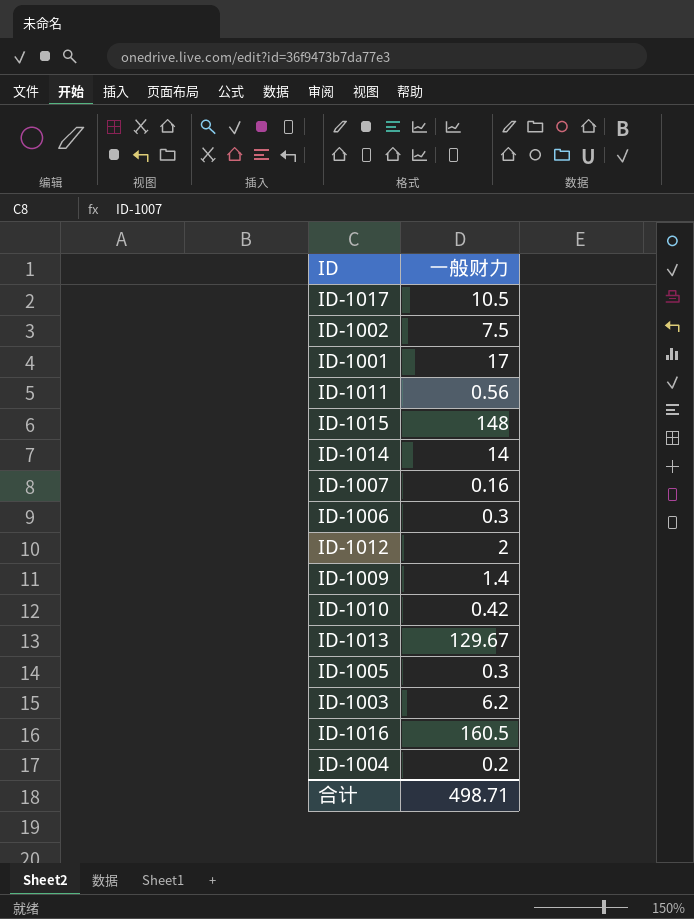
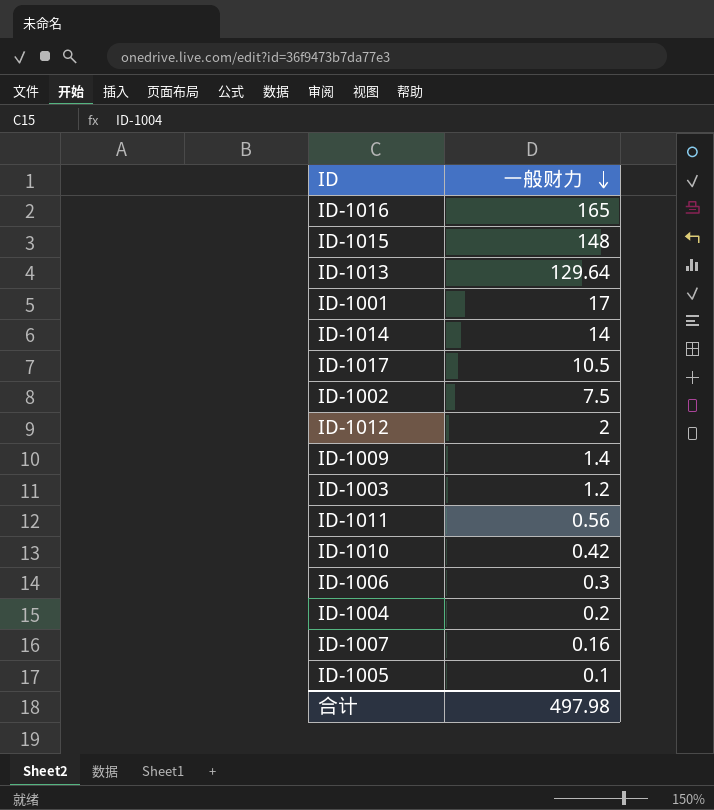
row order: none -> 一般财力 descending
ID-1016 | 一般财力: 160.5 -> 165
ID-1013 | 一般财力: 129.67 -> 129.64
ID-1003 | 一般财力: 6.2 -> 1.2
ID-1005 | 一般财力: 0.3 -> 0.1
合计 | 一般财力: 498.71 -> 497.98

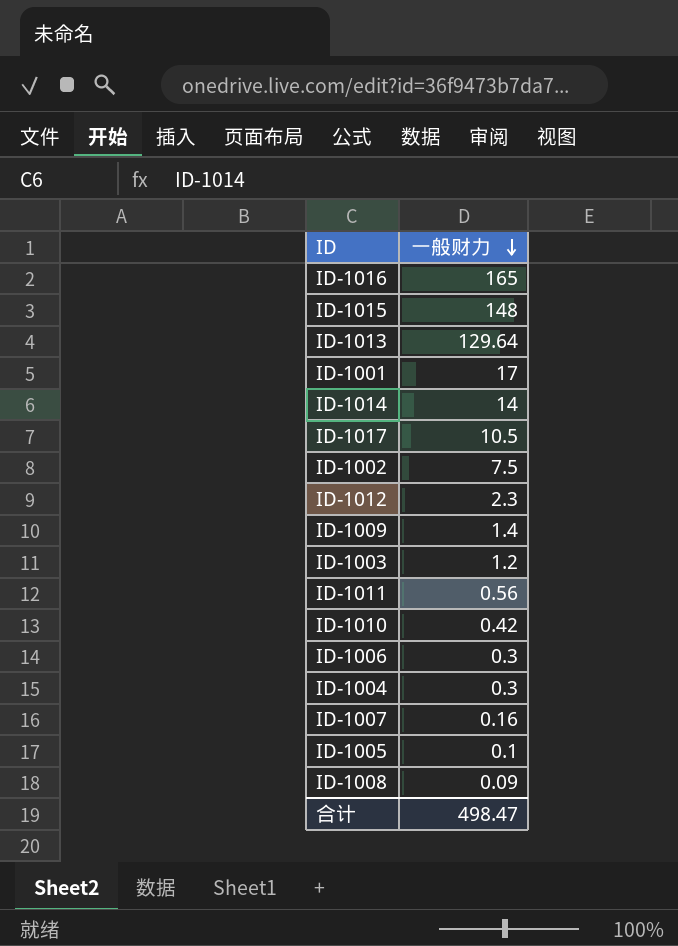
ID-1012 | 一般财力: 2 -> 2.3
ID-1004 | 一般财力: 0.2 -> 0.3
row ID-1008: none -> 0.09
合计 | 一般财力: 497.98 -> 498.47

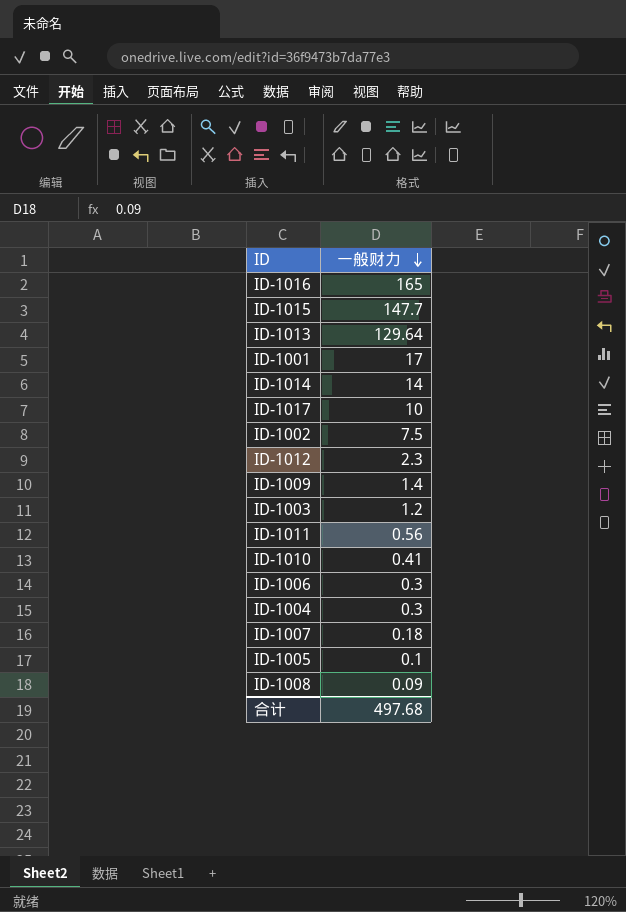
ID-1015 | 一般财力: 148 -> 147.7
ID-1017 | 一般财力: 10.5 -> 10
ID-1010 | 一般财力: 0.42 -> 0.41
ID-1007 | 一般财力: 0.16 -> 0.18
合计 | 一般财力: 498.47 -> 497.68

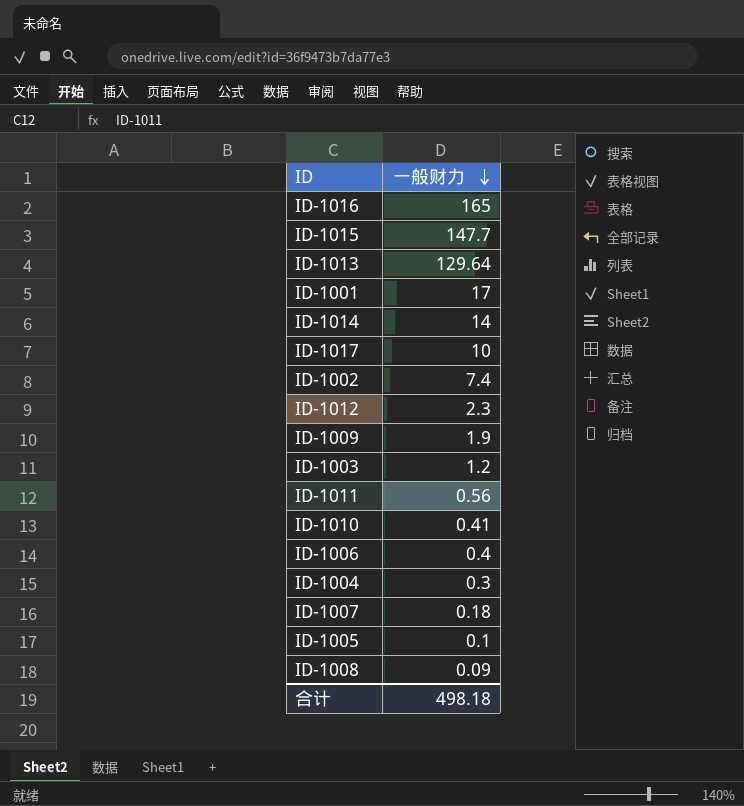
ID-1002 | 一般财力: 7.5 -> 7.4
ID-1009 | 一般财力: 1.4 -> 1.9
ID-1006 | 一般财力: 0.3 -> 0.4
合计 | 一般财力: 497.68 -> 498.18

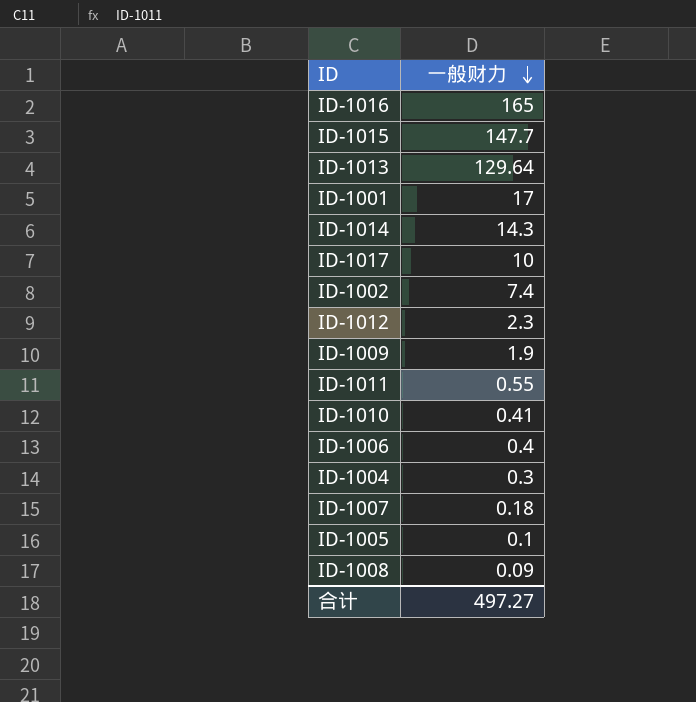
row ID-1003: 1.2 -> none
ID-1014 | 一般财力: 14 -> 14.3
ID-1011 | 一般财力: 0.56 -> 0.55
合计 | 一般财力: 498.18 -> 497.27

